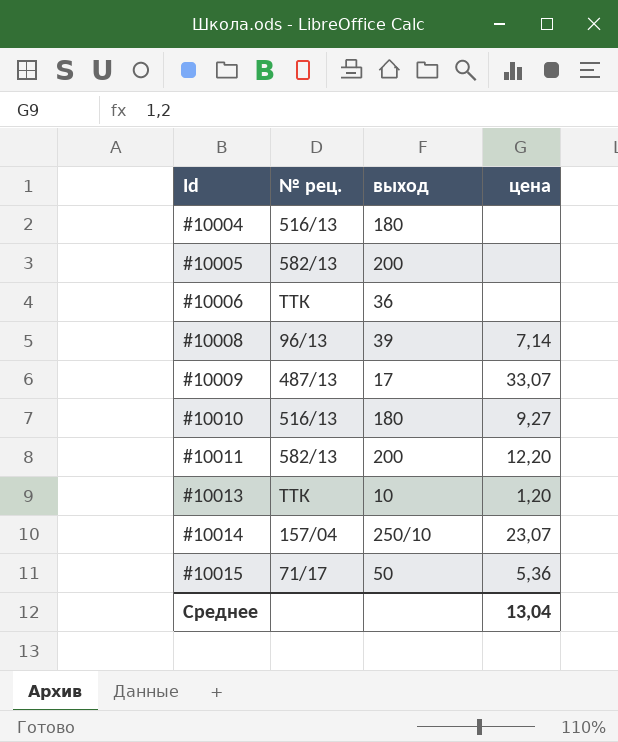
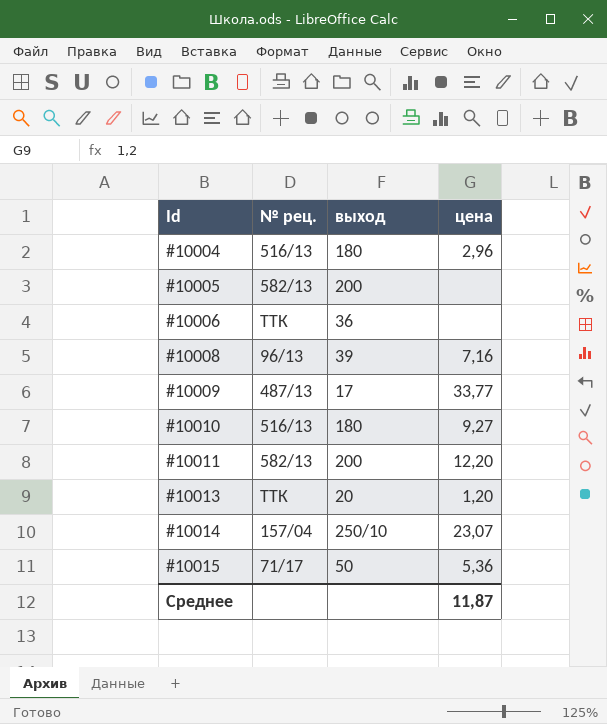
#10004 | цена: none -> 2,96
#10008 | цена: 7,14 -> 7,16
#10009 | цена: 33,07 -> 33,77
#10013 | выход: 10 -> 20
Среднее | цена: 13,04 -> 11,87

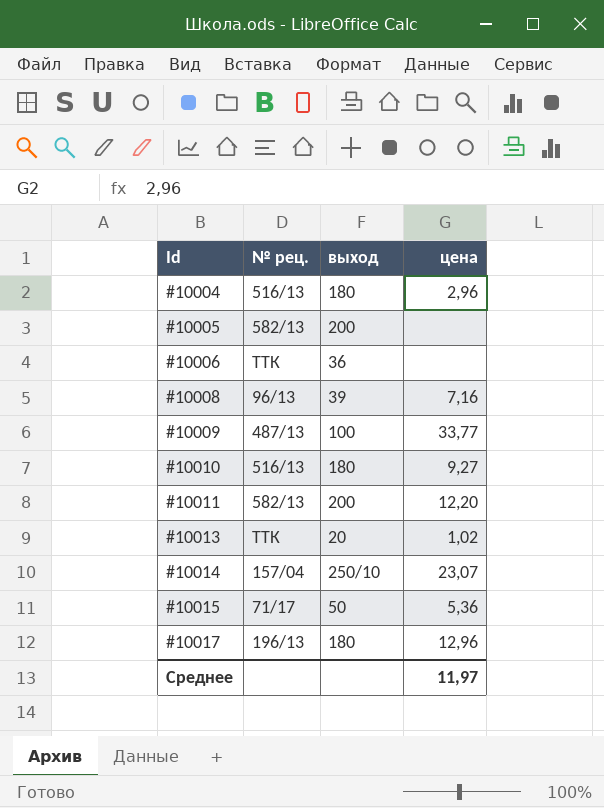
#10009 | выход: 17 -> 100
#10013 | цена: 1,20 -> 1,02
row #10017: none -> 196/13 | 180 | 12,96
Среднее | цена: 11,87 -> 11,97

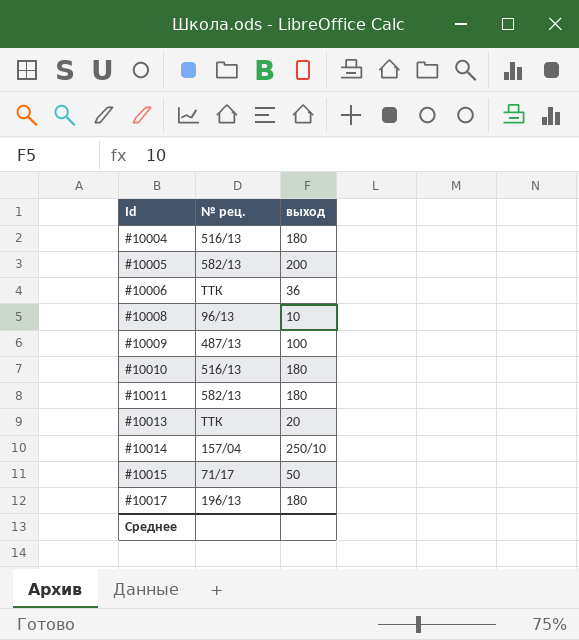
column цена | position: 4 -> none
#10008 | выход: 39 -> 10
#10011 | выход: 200 -> 180

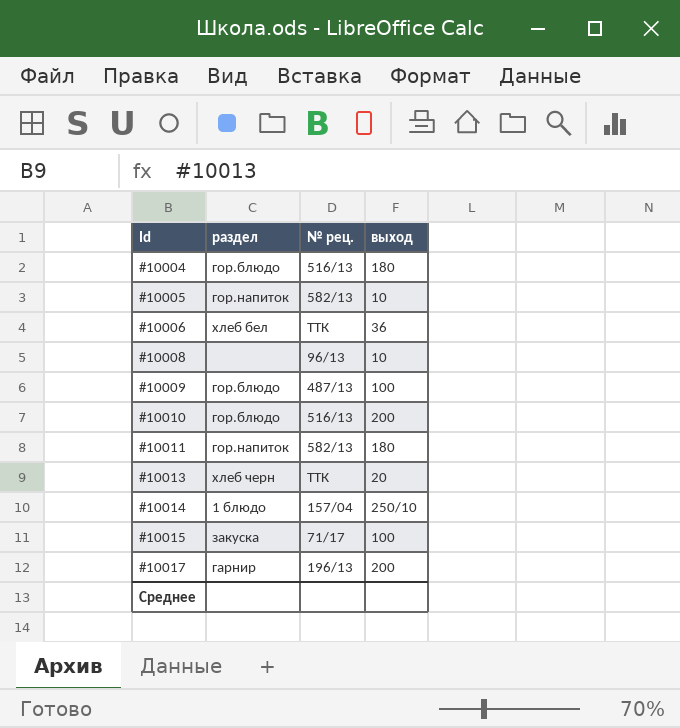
column раздел | position: none -> 2
#10005 | выход: 200 -> 10
#10010 | выход: 180 -> 200
#10015 | выход: 50 -> 100
#10017 | выход: 180 -> 200

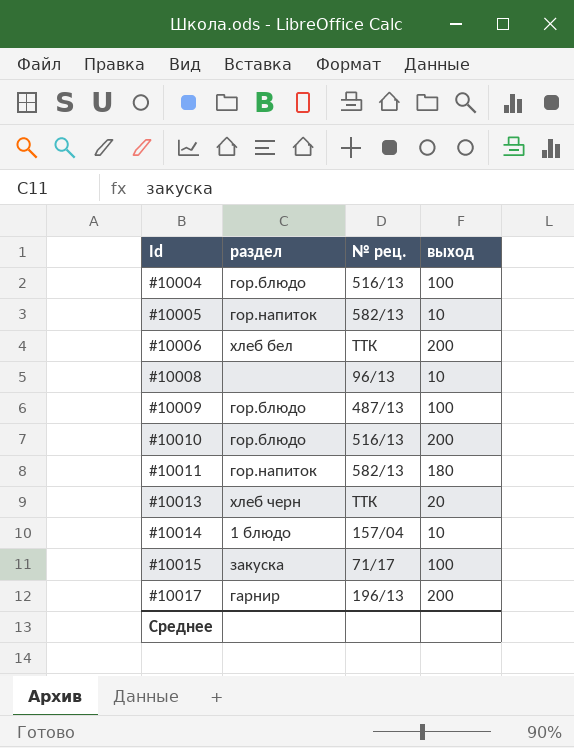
#10004 | выход: 180 -> 100
#10006 | выход: 36 -> 200
#10014 | выход: 250/10 -> 10

